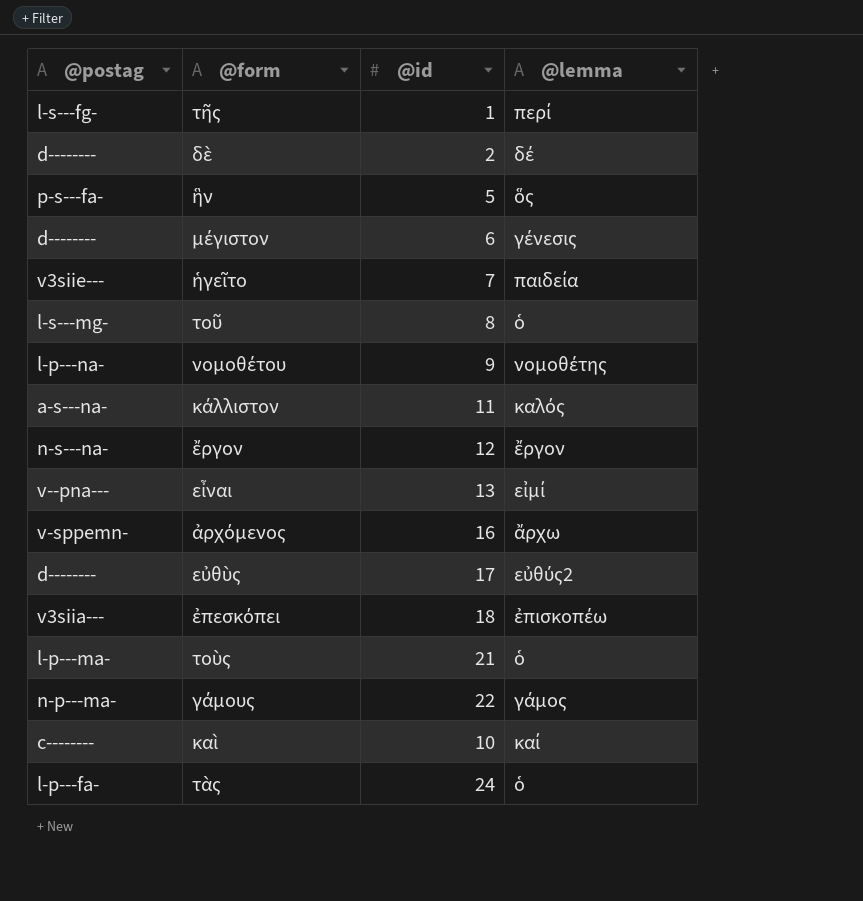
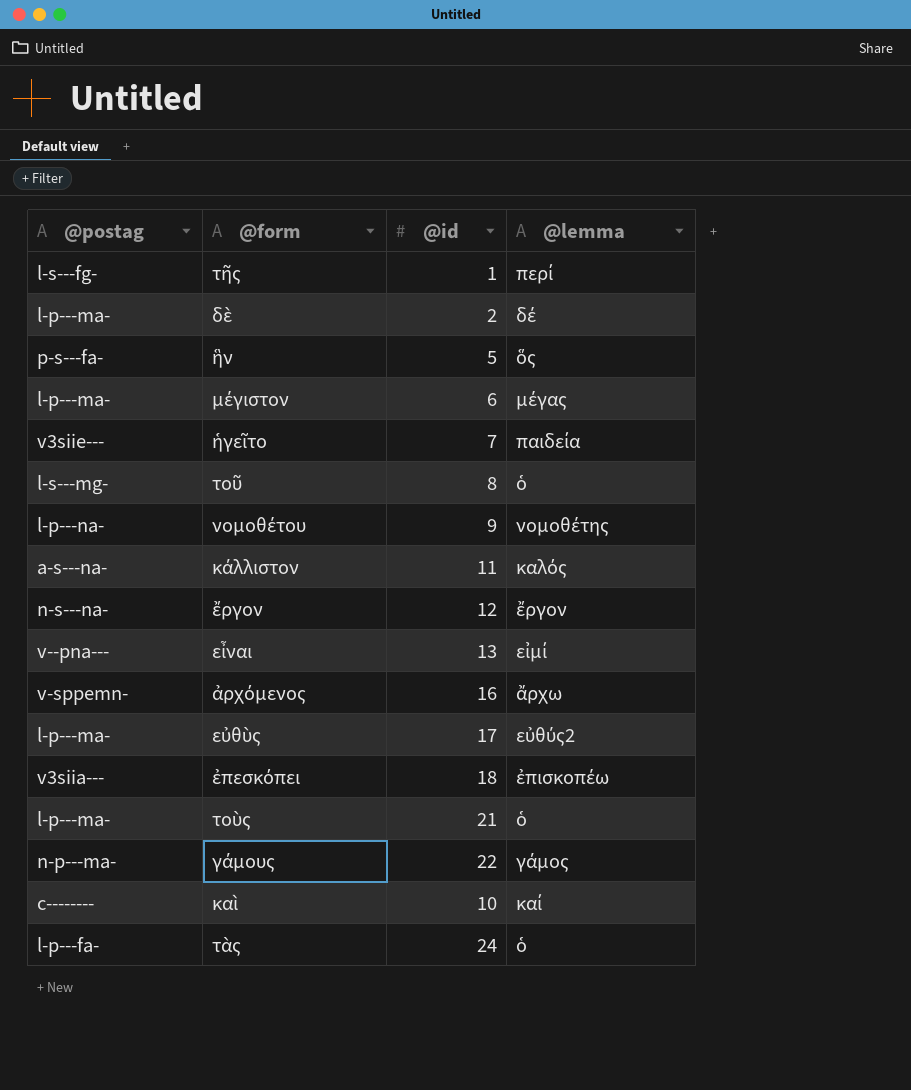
δὲ | @postag: d-------- -> l-p---ma-
μέγιστον | @postag: d-------- -> l-p---ma-
μέγιστον | @lemma: γένεσις -> μέγας
εὐθὺς | @postag: d-------- -> l-p---ma-

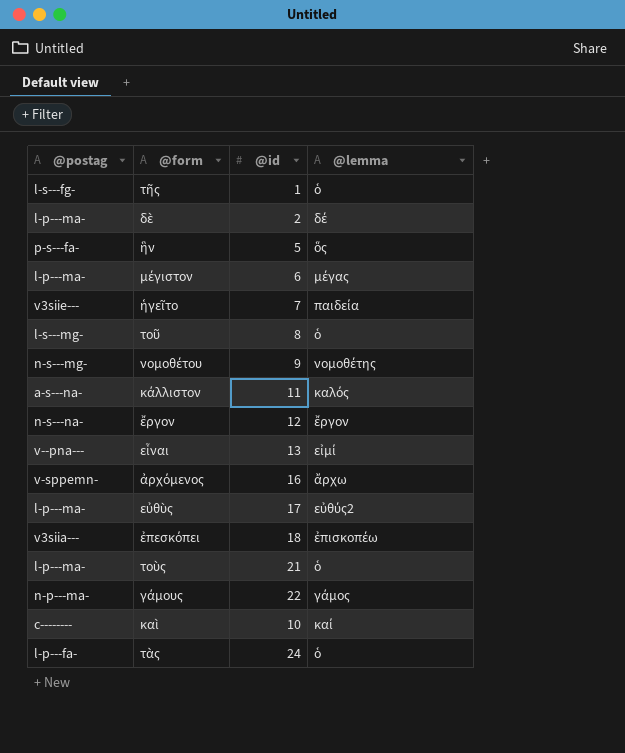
τῆς | @lemma: περί -> ὁ
νομοθέτου | @postag: l-p---na- -> n-s---mg-

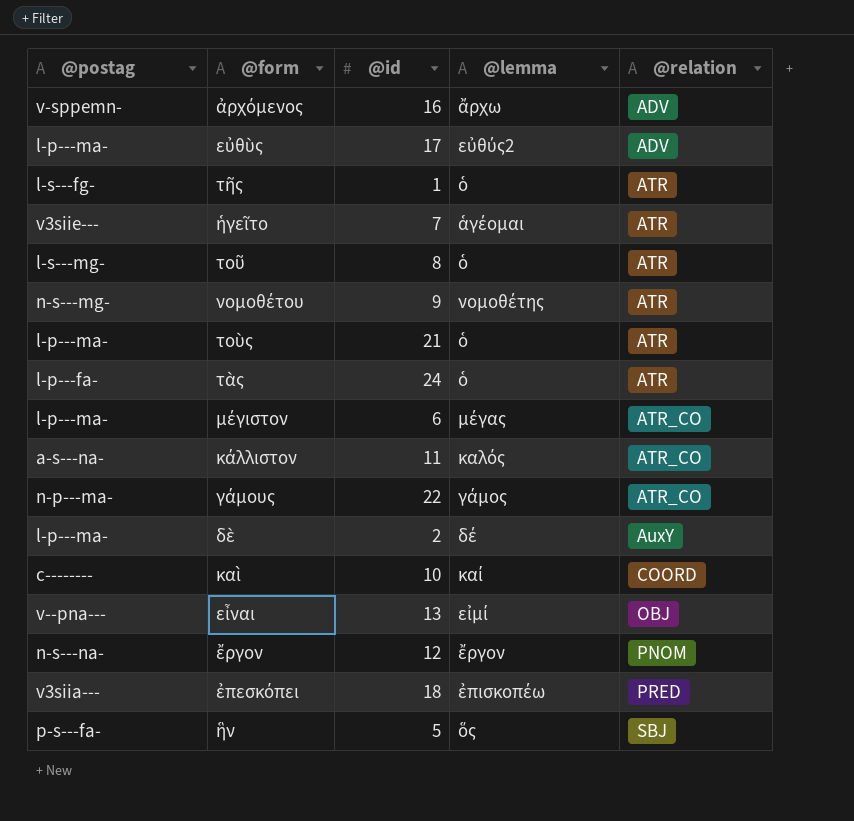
row order: none -> @relation ascending
column @relation | position: none -> 5
ἡγεῖτο | @lemma: παιδεία -> ἁγέομαι

